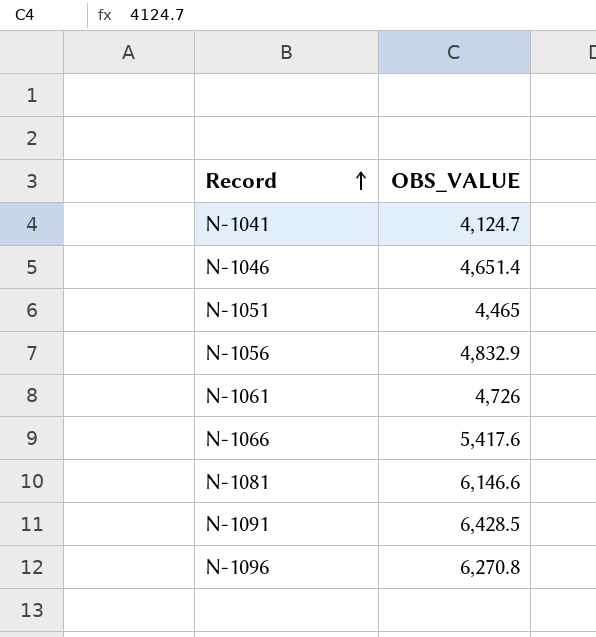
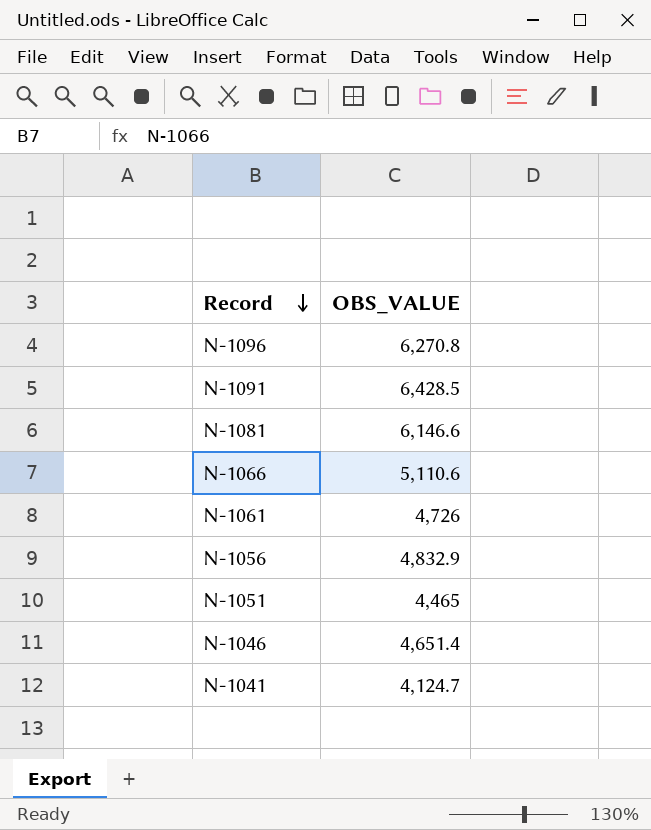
row order: Record ascending -> Record descending
N-1066 | OBS_VALUE: 5,417.6 -> 5,110.6

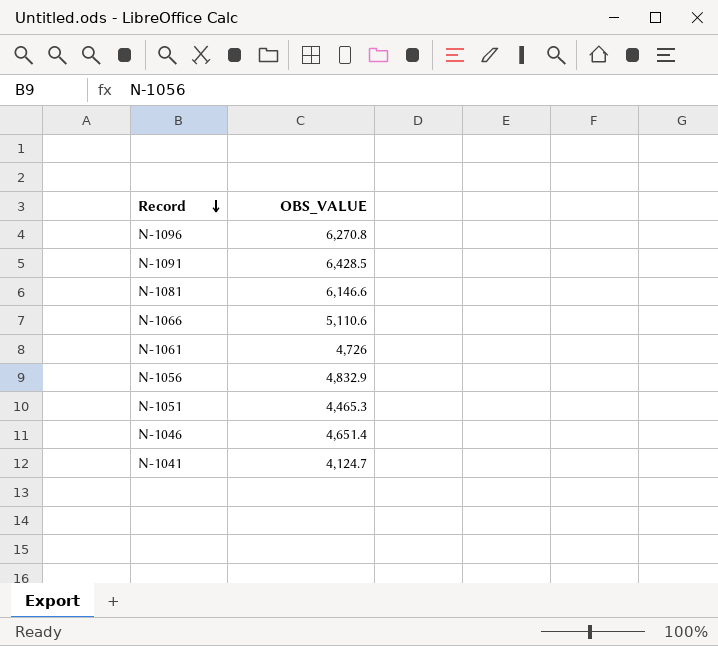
N-1051 | OBS_VALUE: 4,465 -> 4,465.3

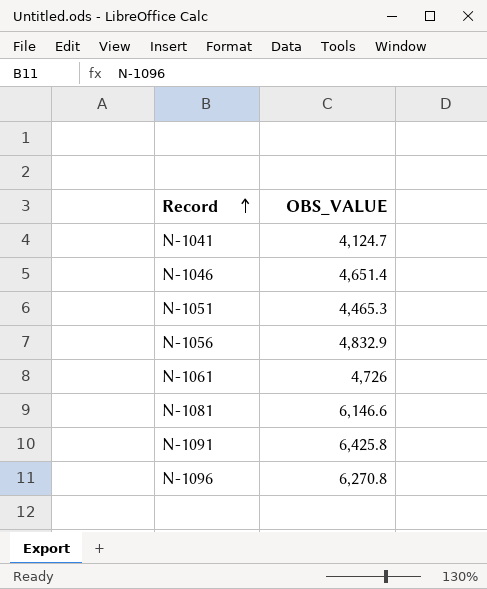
row order: Record descending -> Record ascending
row N-1066: 5,110.6 -> none
N-1091 | OBS_VALUE: 6,428.5 -> 6,425.8

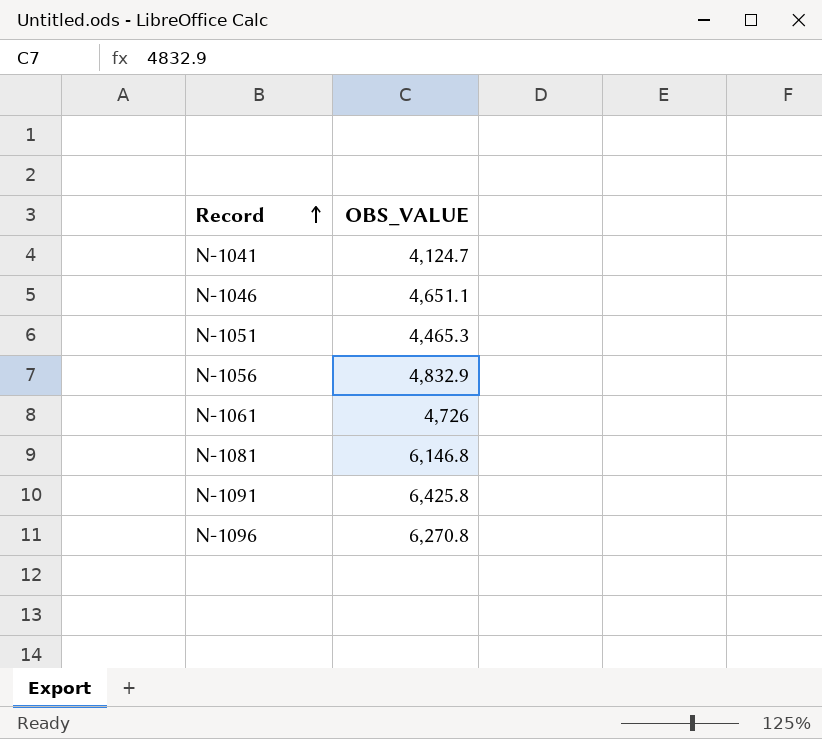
N-1046 | OBS_VALUE: 4,651.4 -> 4,651.1
N-1081 | OBS_VALUE: 6,146.6 -> 6,146.8

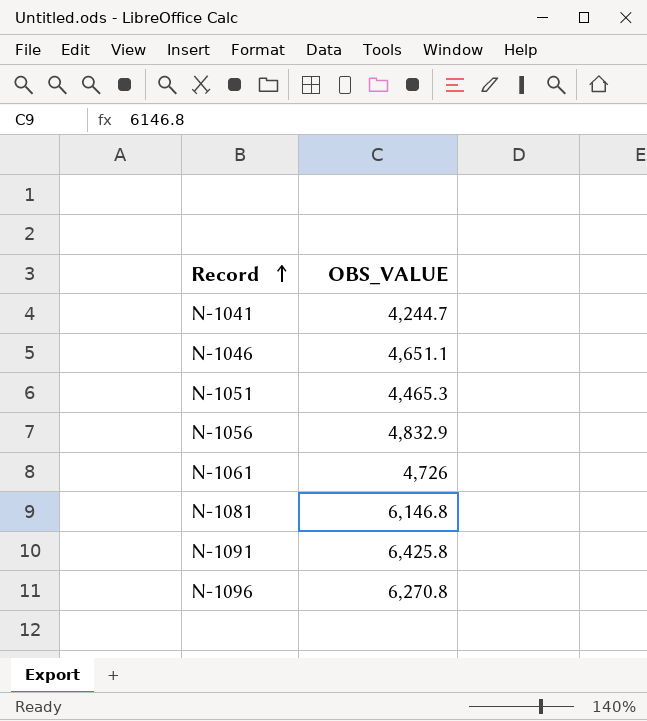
N-1041 | OBS_VALUE: 4,124.7 -> 4,244.7

